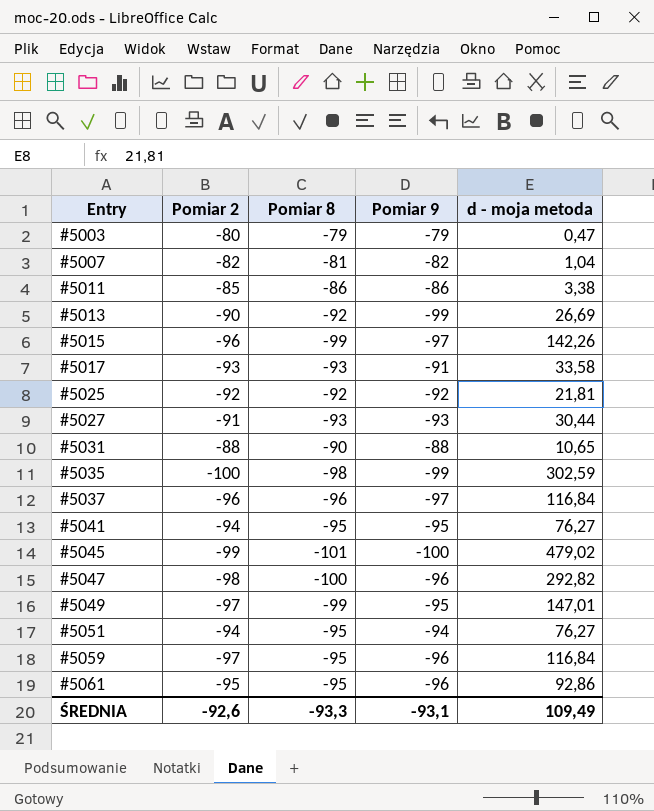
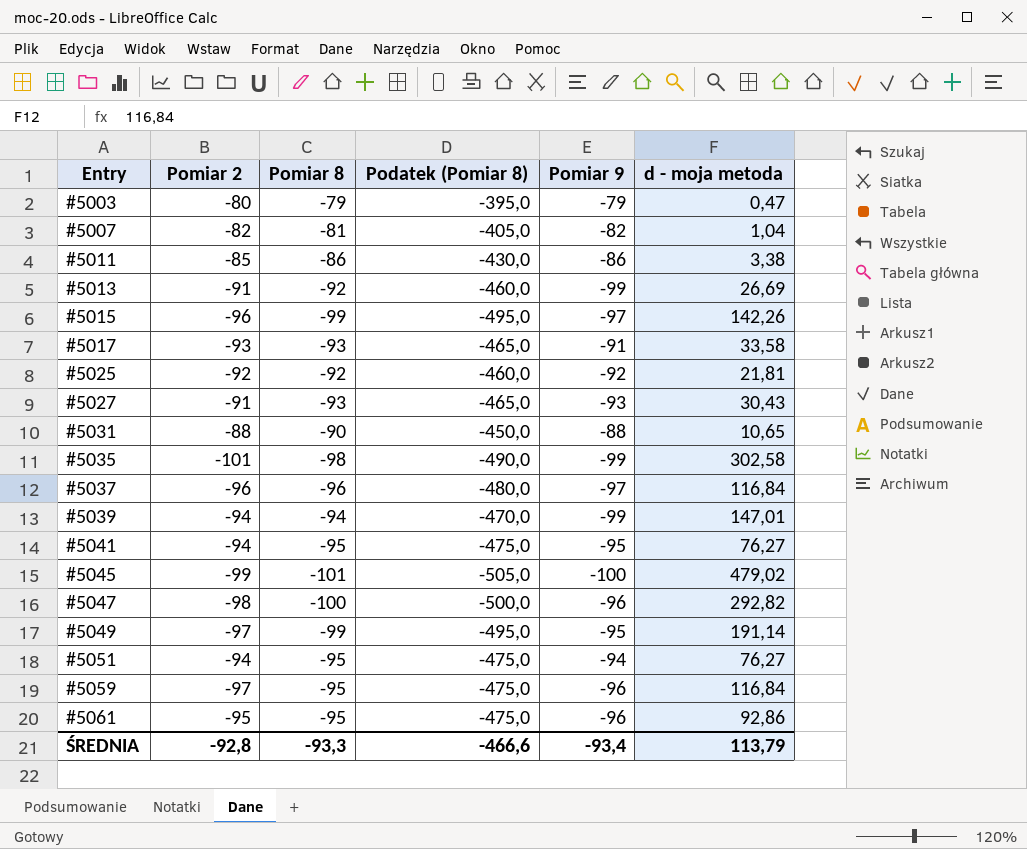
column Podatek (Pomiar 8) | formula: none -> [Pomiar 8] * 5
#5013 | Pomiar 2: -90 -> -91
#5027 | d - moja metoda: 30,44 -> 30,43
#5035 | Pomiar 2: -100 -> -101
#5035 | d - moja metoda: 302,59 -> 302,58
row #5039: none -> -94 | -94 | -470,0 | -99 | 147,01
#5049 | d - moja metoda: 147,01 -> 191,14
ŚREDNIA | Pomiar 2: -92,6 -> -92,8
ŚREDNIA | Pomiar 9: -93,1 -> -93,4
ŚREDNIA | d - moja metoda: 109,49 -> 113,79

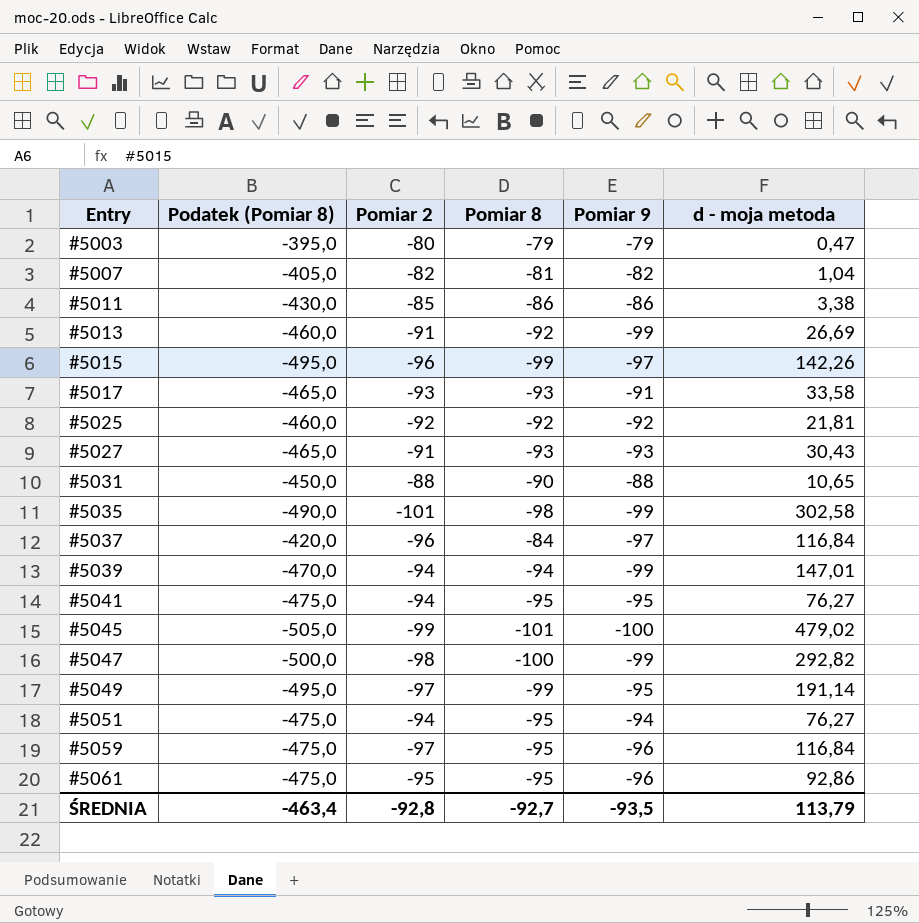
column Podatek (Pomiar 8) | position: 4 -> 2
#5037 | Podatek (Pomiar 8): -480,0 -> -420,0
#5037 | Pomiar 8: -96 -> -84
#5047 | Pomiar 9: -96 -> -99
ŚREDNIA | Podatek (Pomiar 8): -466,6 -> -463,4
ŚREDNIA | Pomiar 8: -93,3 -> -92,7
ŚREDNIA | Pomiar 9: -93,4 -> -93,5

